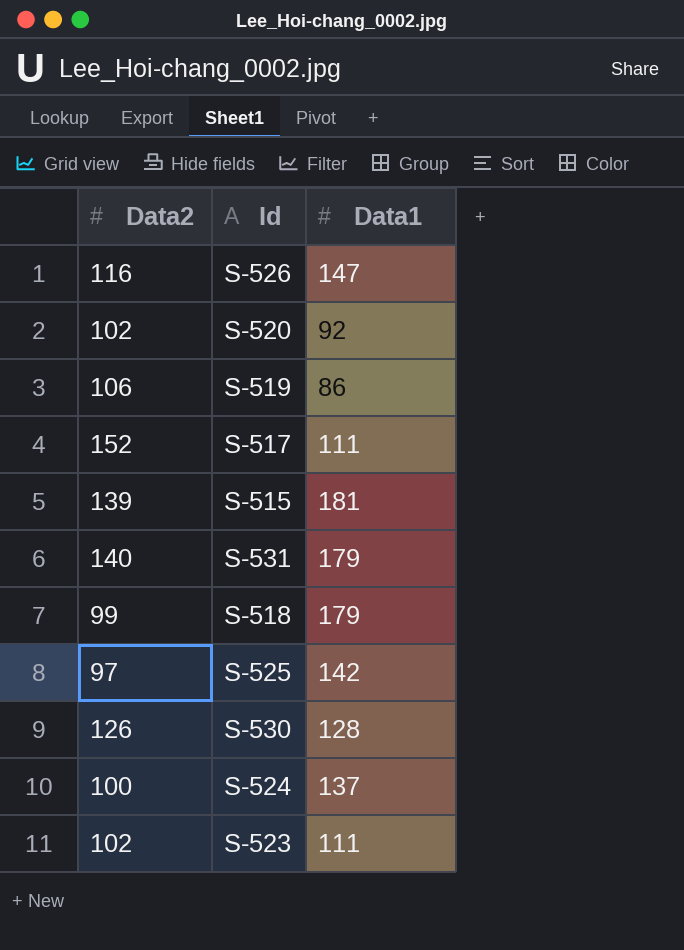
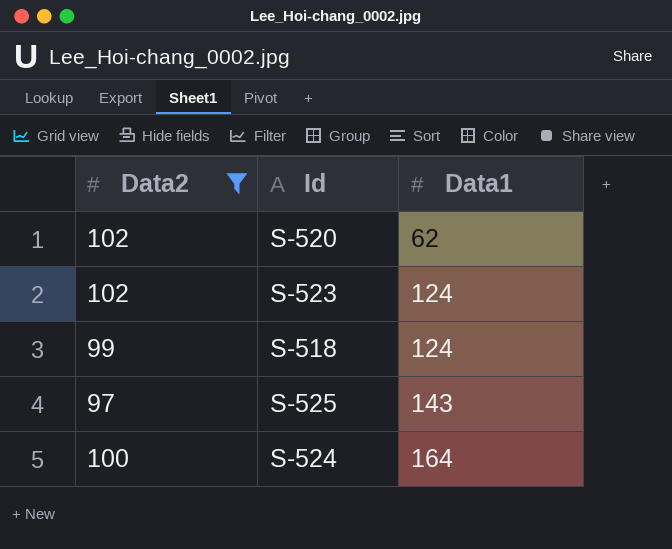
filter: none -> Data2 <= 102
row order: none -> Data1 ascending
S-520 | Data1: 92 -> 62
S-523 | Data1: 111 -> 124
S-518 | Data1: 179 -> 124
S-525 | Data1: 142 -> 143
S-524 | Data1: 137 -> 164

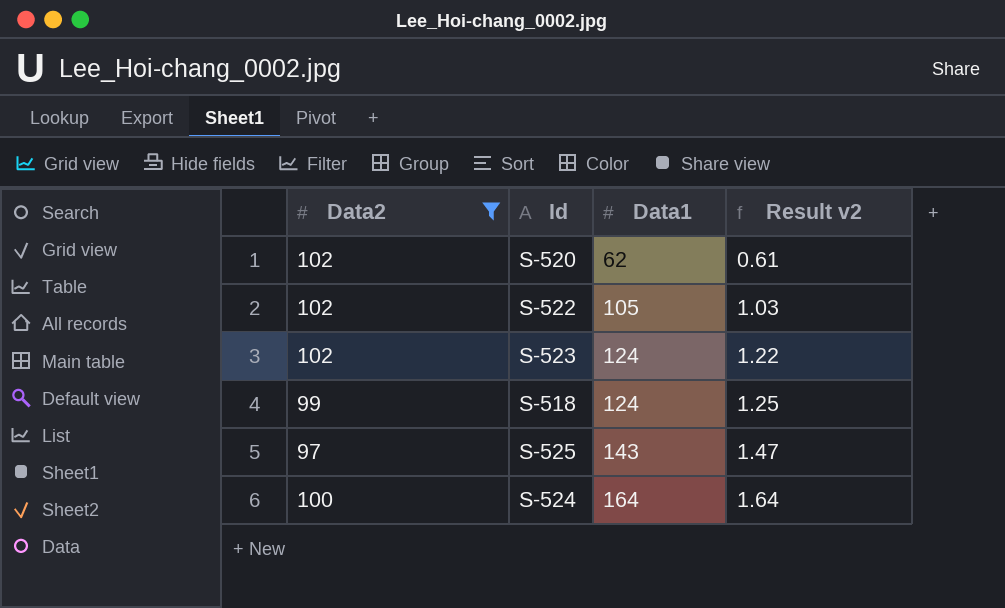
column Result v2 | formula: none -> [Data1] / [Data2]
row S-522: none -> 102 | 105 | 1.03

